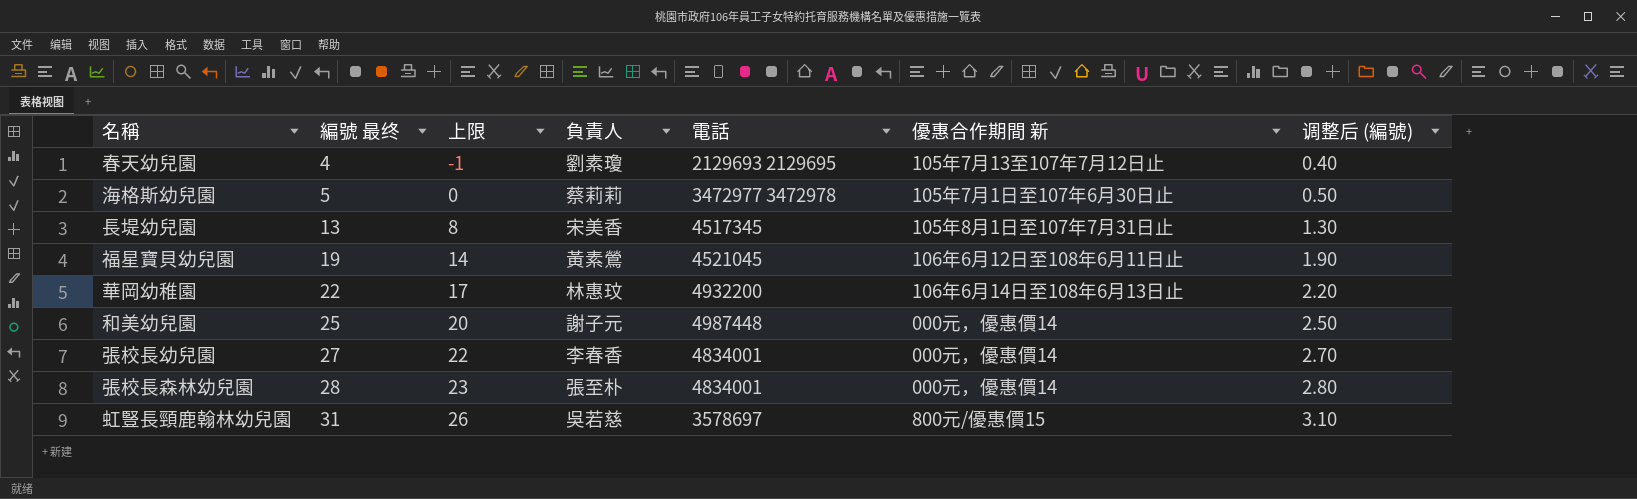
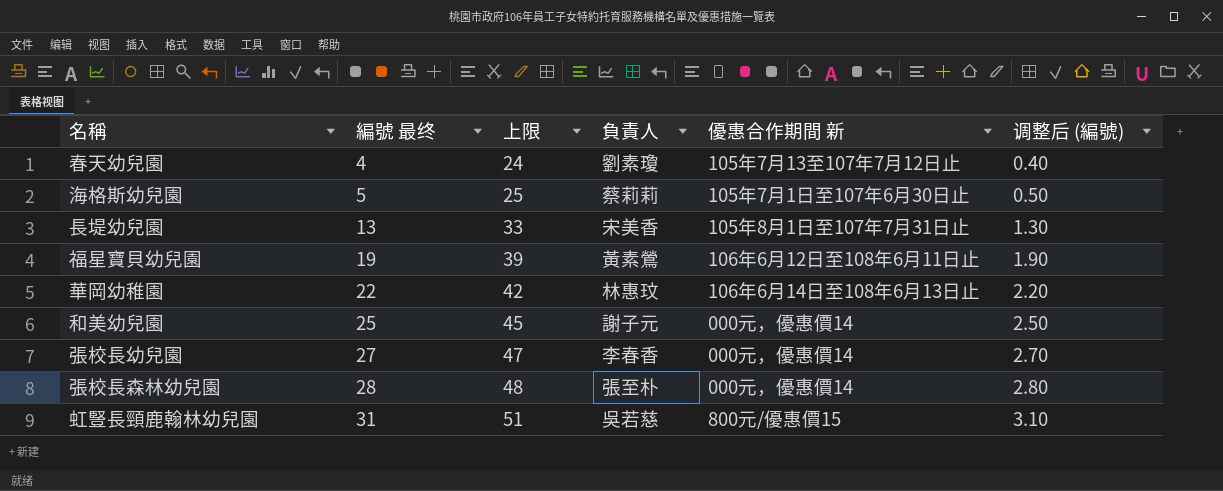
column 電話 | position: 5 -> none
column 上限 | formula: [編號 最终] - 5 -> [編號 最终] + 20

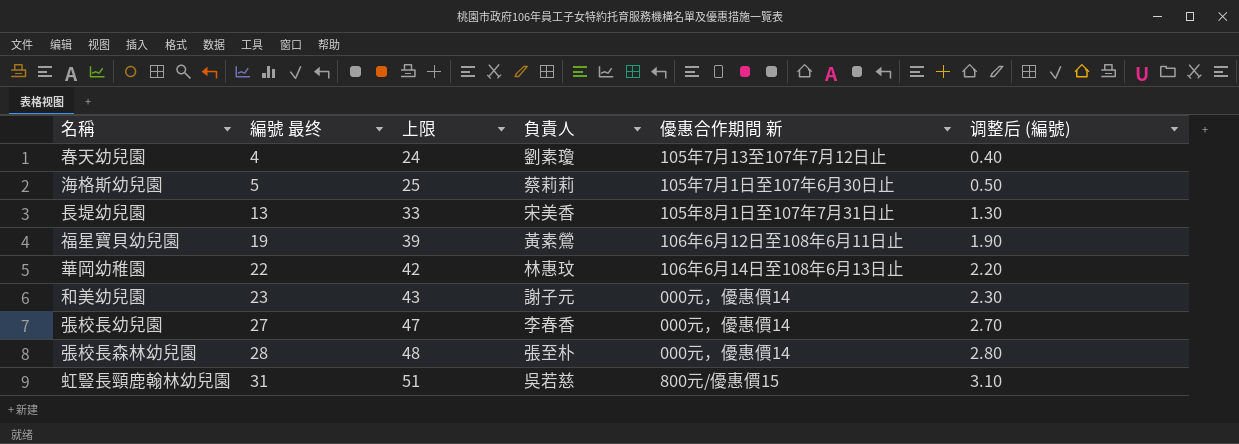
和美幼兒園 | 編號 最终: 25 -> 23
和美幼兒園 | 上限: 45 -> 43
和美幼兒園 | 调整后 (編號): 2.50 -> 2.30

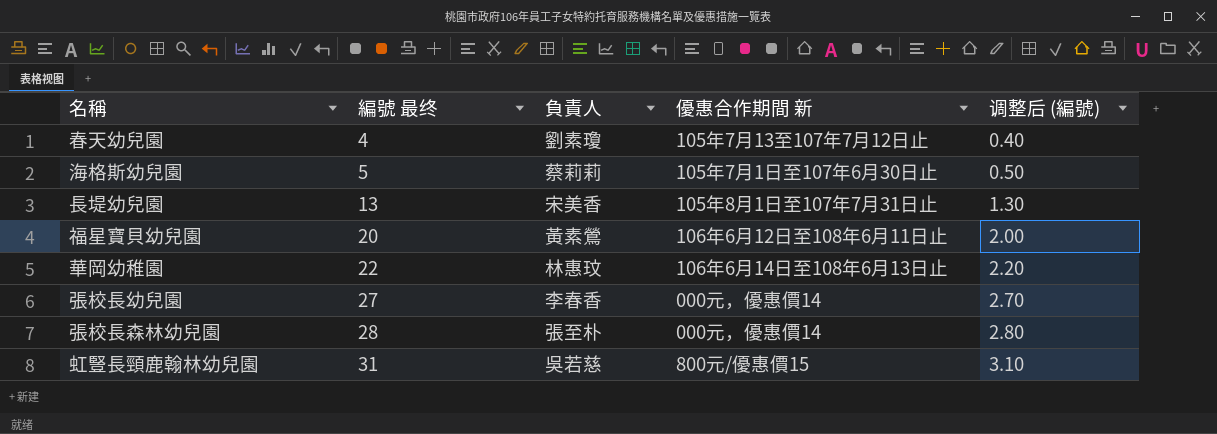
column 上限 | formula: [編號 最终] + 20 -> none
row 和美幼兒園: 23 | 43 | 謝子元 | 000元，優惠價14 | 2.30 -> none
福星寶貝幼兒園 | 編號 最终: 19 -> 20
福星寶貝幼兒園 | 调整后 (編號): 1.90 -> 2.00

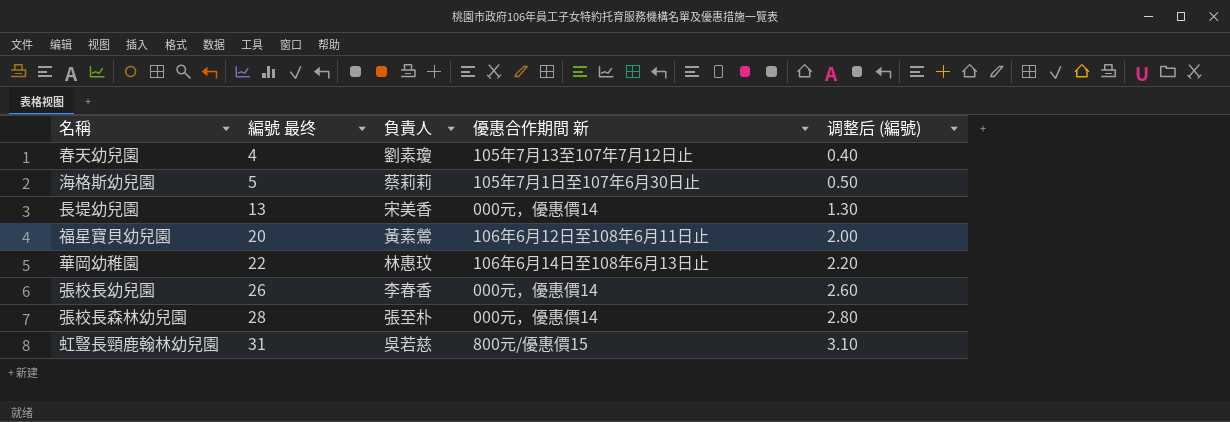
長堤幼兒園 | 優惠合作期間 新: 105年8月1日至107年7月31日止 -> 000元，優惠價14
張校長幼兒園 | 編號 最终: 27 -> 26
張校長幼兒園 | 调整后 (編號): 2.70 -> 2.60

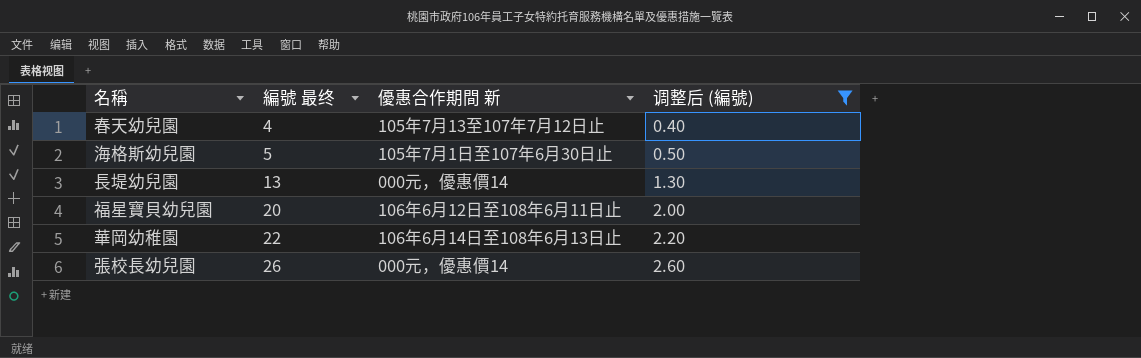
filter: none -> 调整后 (編號) <= 2.60
column 負責人 | position: 3 -> none

